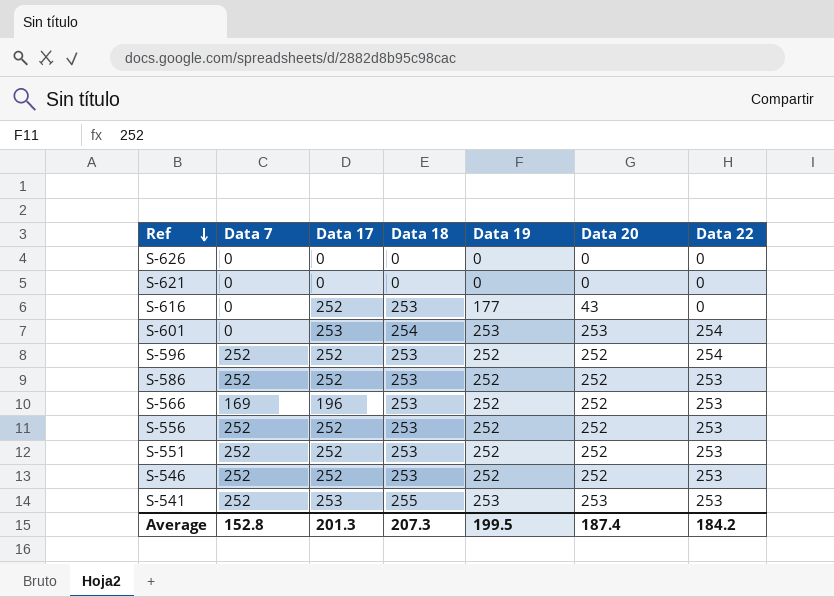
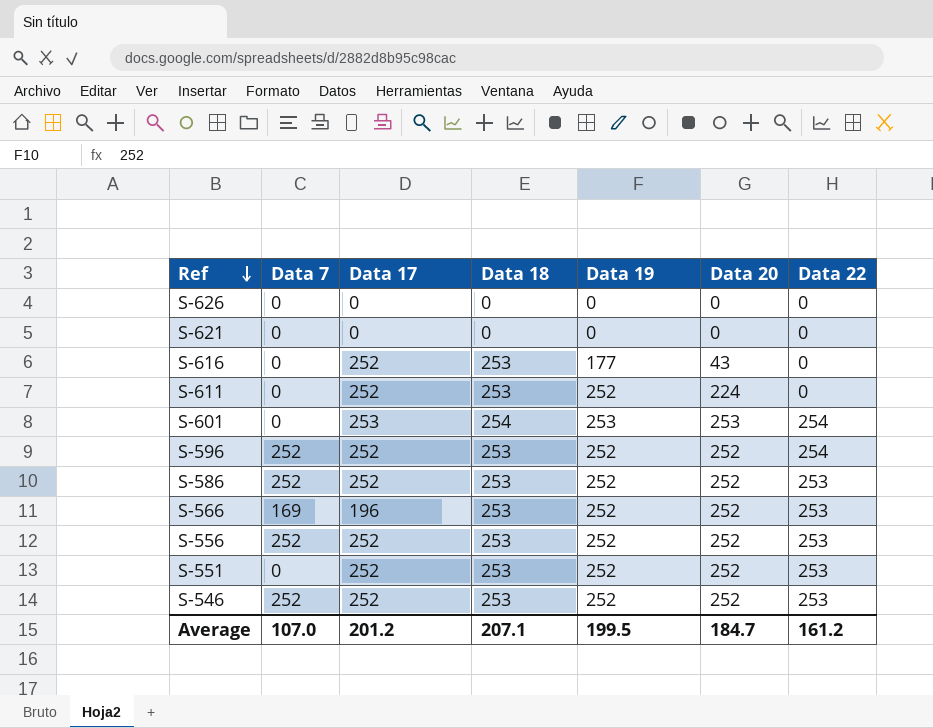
row S-541: 252 | 253 | 255 | 253 | 253 | 253 -> none
row S-611: none -> 0 | 252 | 253 | 252 | 224 | 0
S-551 | Data 7: 252 -> 0
Average | Data 7: 152.8 -> 107.0
Average | Data 17: 201.3 -> 201.2
Average | Data 18: 207.3 -> 207.1
Average | Data 20: 187.4 -> 184.7
Average | Data 22: 184.2 -> 161.2

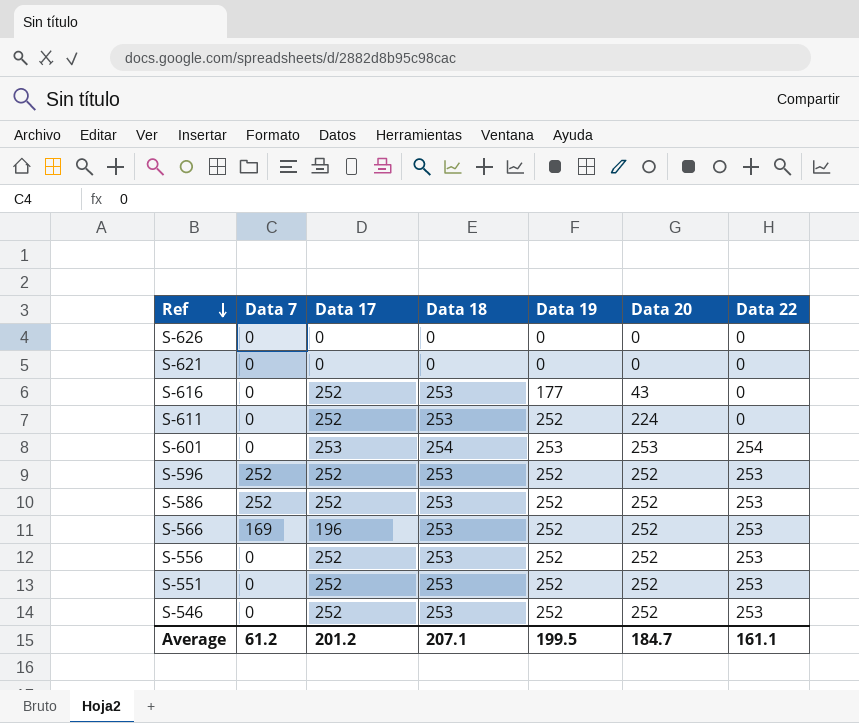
S-596 | Data 22: 254 -> 253
S-556 | Data 7: 252 -> 0
S-546 | Data 7: 252 -> 0
Average | Data 7: 107.0 -> 61.2
Average | Data 22: 161.2 -> 161.1

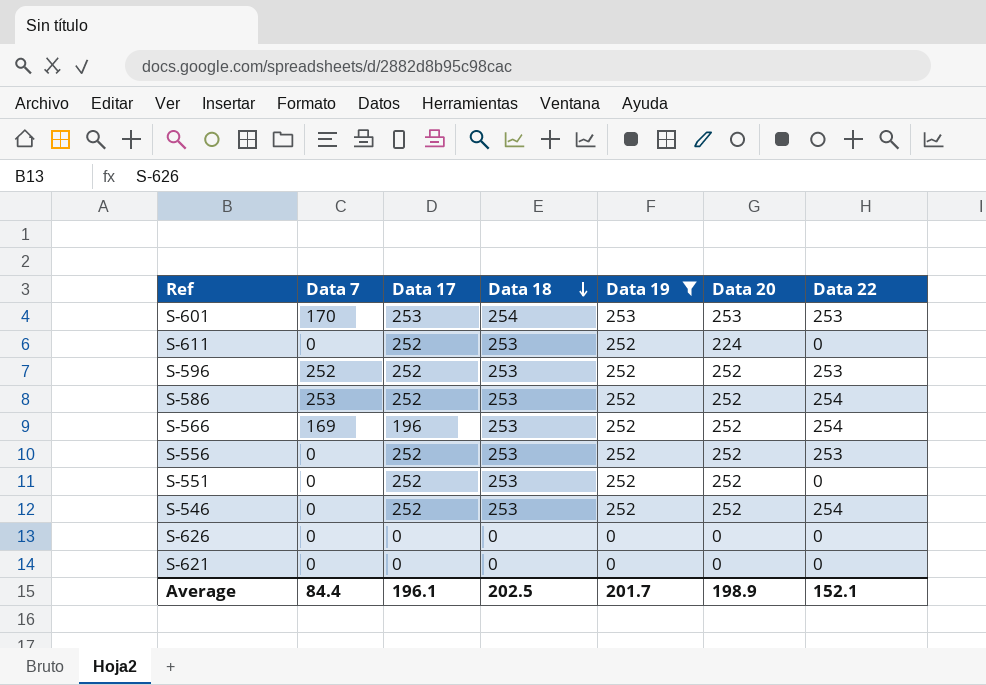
filter: none -> Data 19 != 177
row order: Ref descending -> Data 18 descending
S-601 | Data 7: 0 -> 170
S-601 | Data 22: 254 -> 253
S-586 | Data 7: 252 -> 253
S-586 | Data 22: 253 -> 254
S-566 | Data 22: 253 -> 254
S-551 | Data 22: 253 -> 0
S-546 | Data 22: 253 -> 254
Average | Data 7: 61.2 -> 84.4
Average | Data 17: 201.2 -> 196.1
Average | Data 18: 207.1 -> 202.5
Average | Data 19: 199.5 -> 201.7
Average | Data 20: 184.7 -> 198.9
Average | Data 22: 161.1 -> 152.1

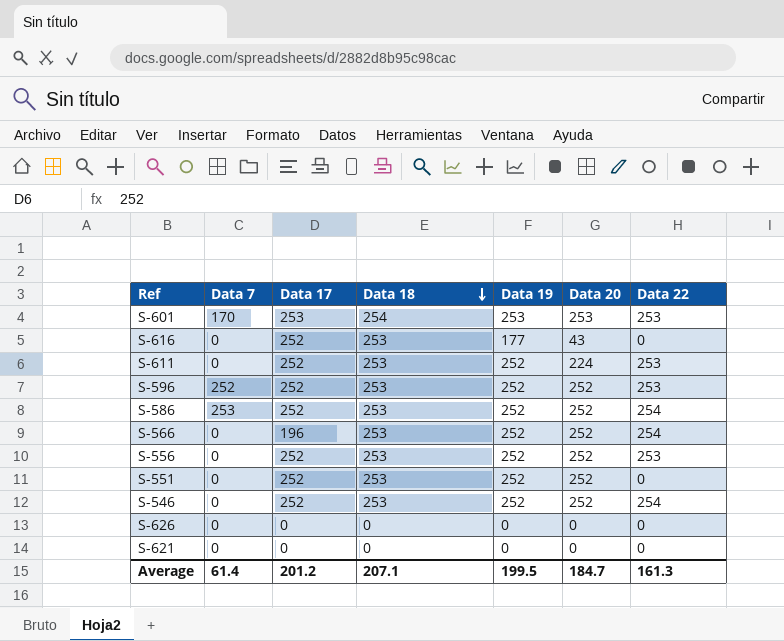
filter: Data 19 != 177 -> none
S-611 | Data 22: 0 -> 253
S-566 | Data 7: 169 -> 0
Average | Data 7: 84.4 -> 61.4
Average | Data 17: 196.1 -> 201.2
Average | Data 18: 202.5 -> 207.1
Average | Data 19: 201.7 -> 199.5
Average | Data 20: 198.9 -> 184.7
Average | Data 22: 152.1 -> 161.3

